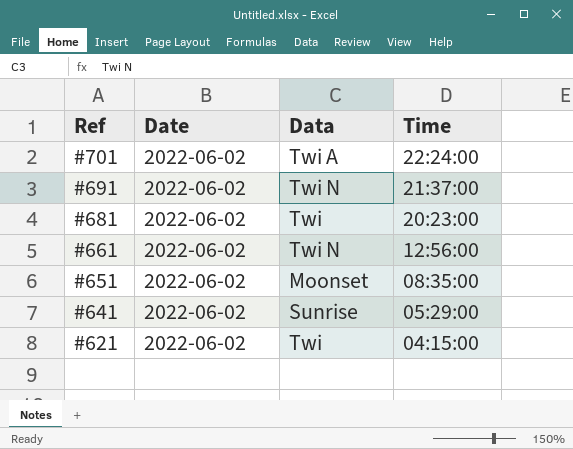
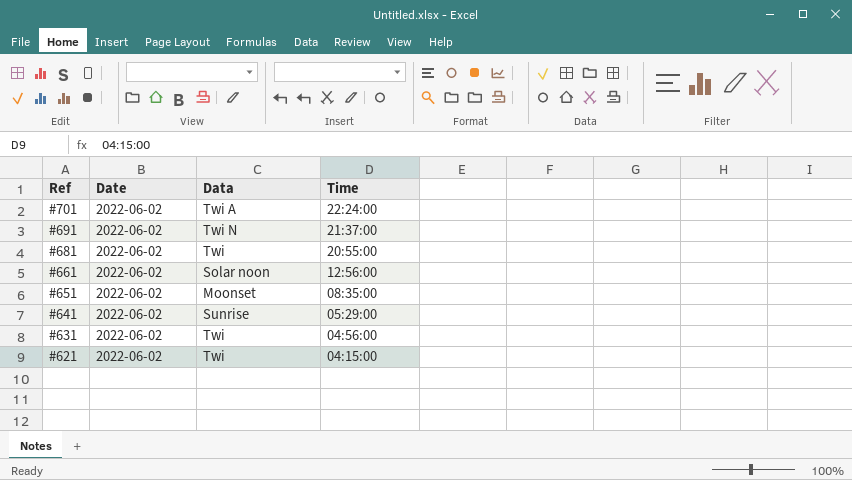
#681 | Time: 20:23:00 -> 20:55:00
#661 | Data: Twi N -> Solar noon
row #631: none -> 2022-06-02 | Twi | 04:56:00

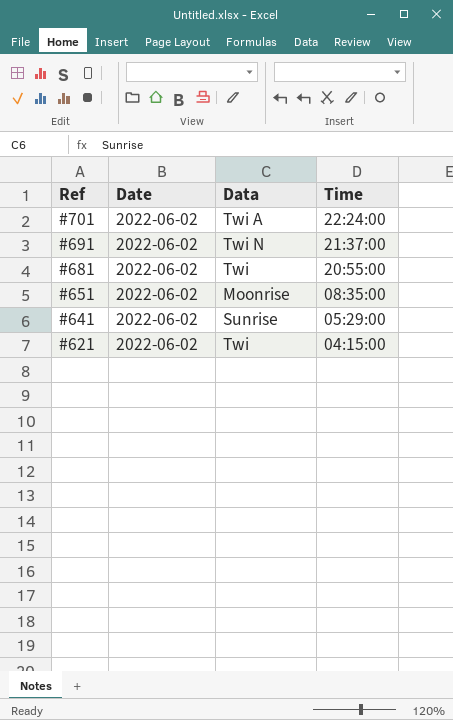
row #661: 2022-06-02 | Solar noon | 12:56:00 -> none
row #631: 2022-06-02 | Twi | 04:56:00 -> none
#651 | Data: Moonset -> Moonrise

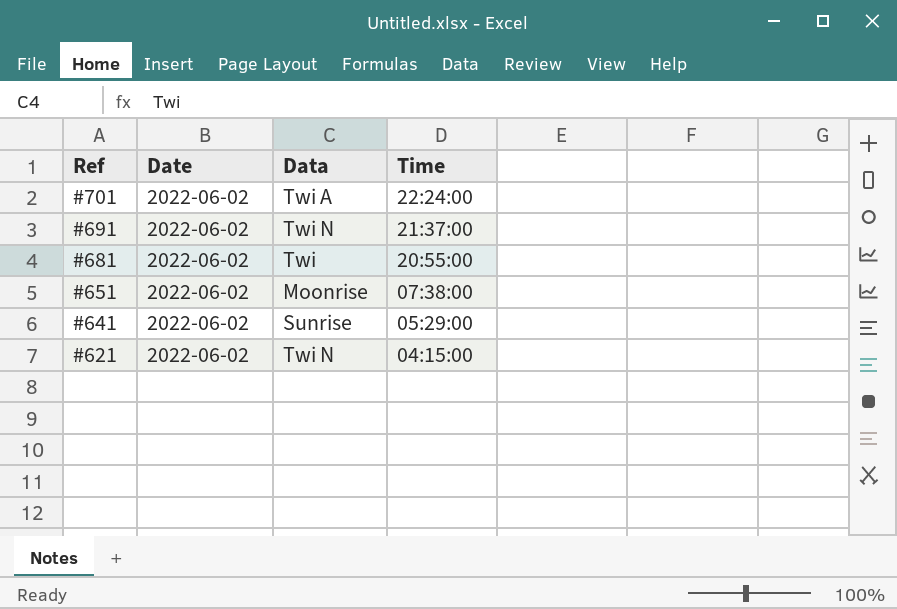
#651 | Time: 08:35:00 -> 07:38:00
#621 | Data: Twi -> Twi N

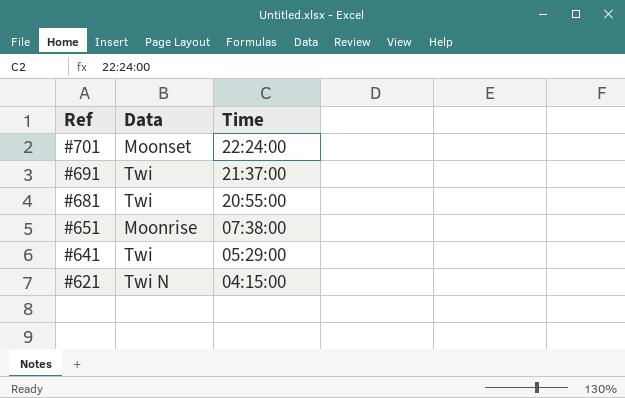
column Date | position: 2 -> none
#701 | Data: Twi A -> Moonset
#691 | Data: Twi N -> Twi
#641 | Data: Sunrise -> Twi

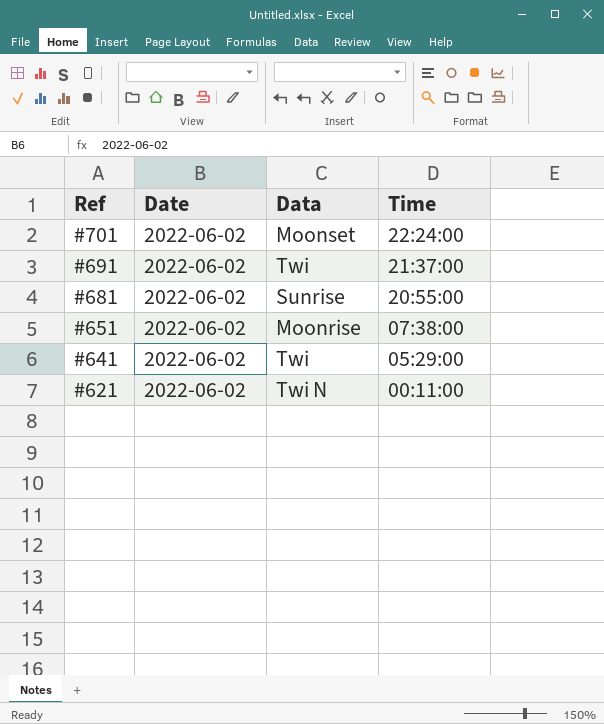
column Date | position: none -> 2
#681 | Data: Twi -> Sunrise
#621 | Time: 04:15:00 -> 00:11:00

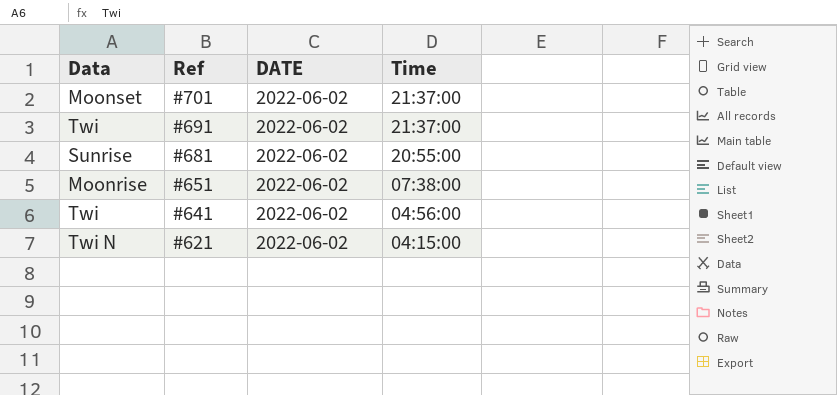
column Data | position: 3 -> 1
column name: Date -> DATE
#701 | Time: 22:24:00 -> 21:37:00
#641 | Time: 05:29:00 -> 04:56:00
#621 | Time: 00:11:00 -> 04:15:00

